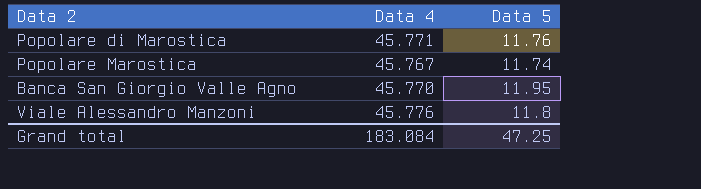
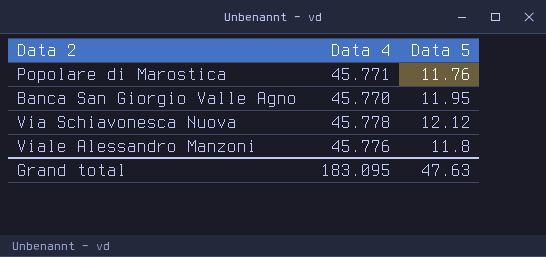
row Popolare Marostica: 45.767 | 11.74 -> none
row Via Schiavonesca Nuova: none -> 45.778 | 12.12
Grand total | Data 4: 183.084 -> 183.095
Grand total | Data 5: 47.25 -> 47.63

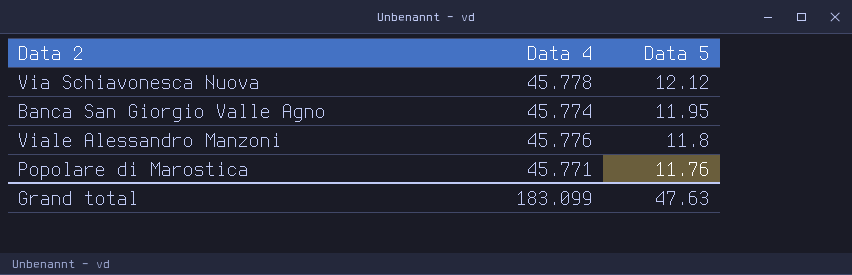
row order: none -> Data 5 descending
Banca San Giorgio Valle Agno | Data 4: 45.770 -> 45.774
Grand total | Data 4: 183.095 -> 183.099

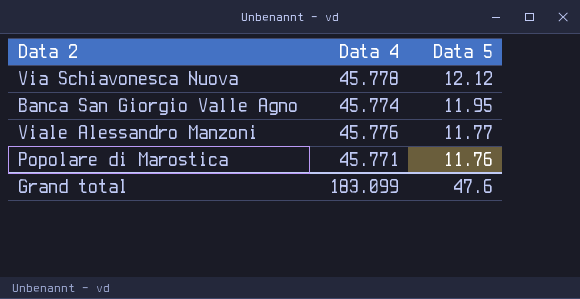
Viale Alessandro Manzoni | Data 5: 11.8 -> 11.77
Grand total | Data 5: 47.63 -> 47.6

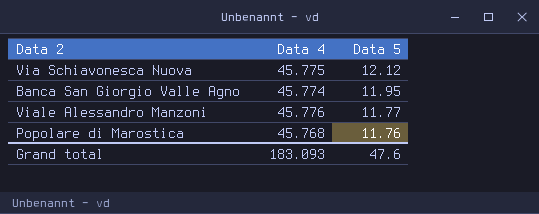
Via Schiavonesca Nuova | Data 4: 45.778 -> 45.775
Popolare di Marostica | Data 4: 45.771 -> 45.768
Grand total | Data 4: 183.099 -> 183.093

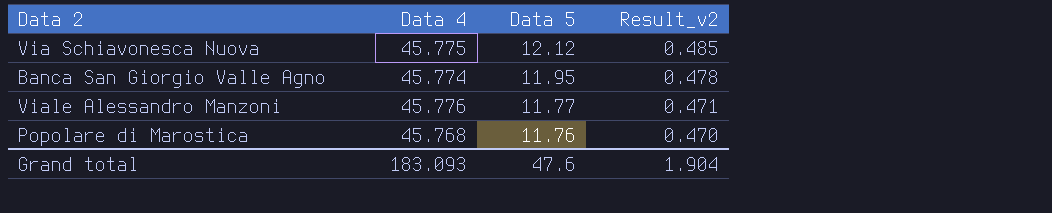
column Result_v2 | formula: none -> [Data 5] * 0.04

